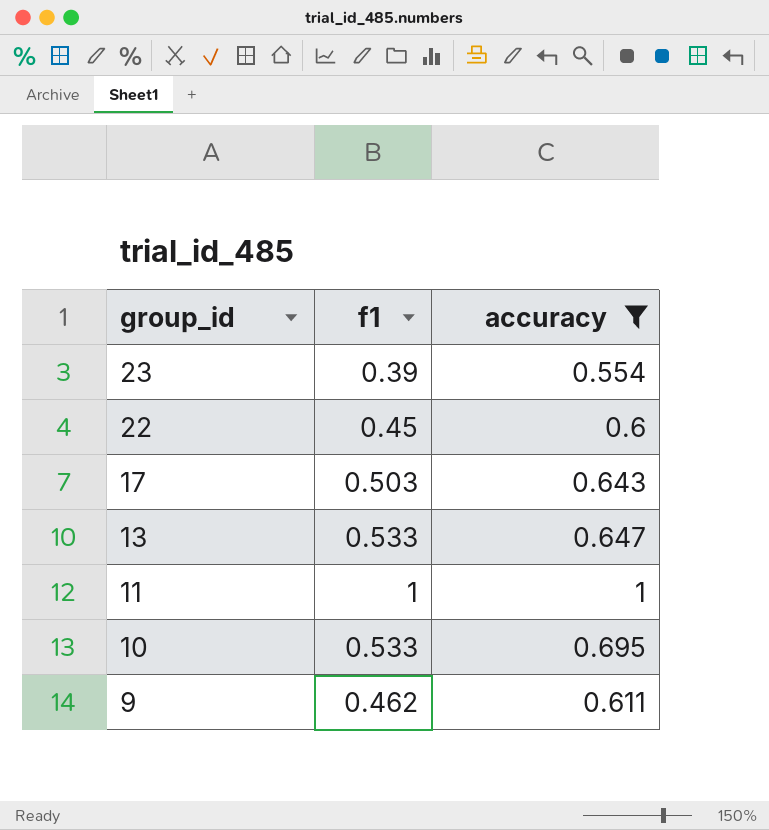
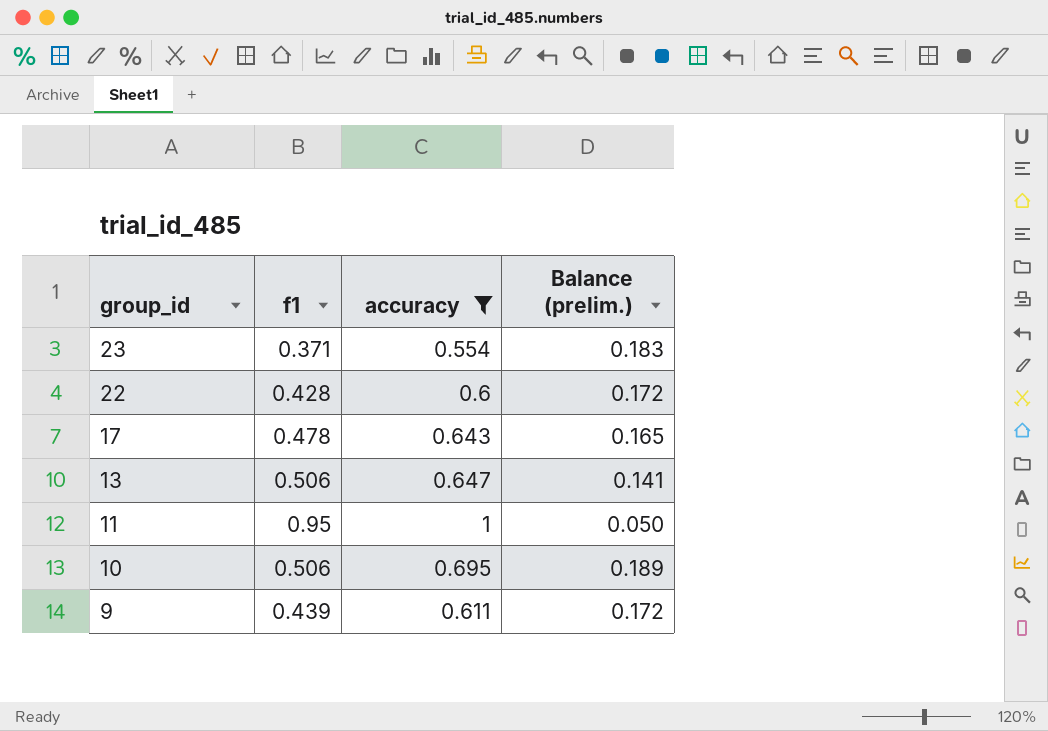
column Balance (prelim.) | formula: none -> [accuracy] - [f1]
23 | f1: 0.39 -> 0.371
22 | f1: 0.45 -> 0.428
17 | f1: 0.503 -> 0.478
13 | f1: 0.533 -> 0.506
11 | f1: 1 -> 0.95
10 | f1: 0.533 -> 0.506
9 | f1: 0.462 -> 0.439

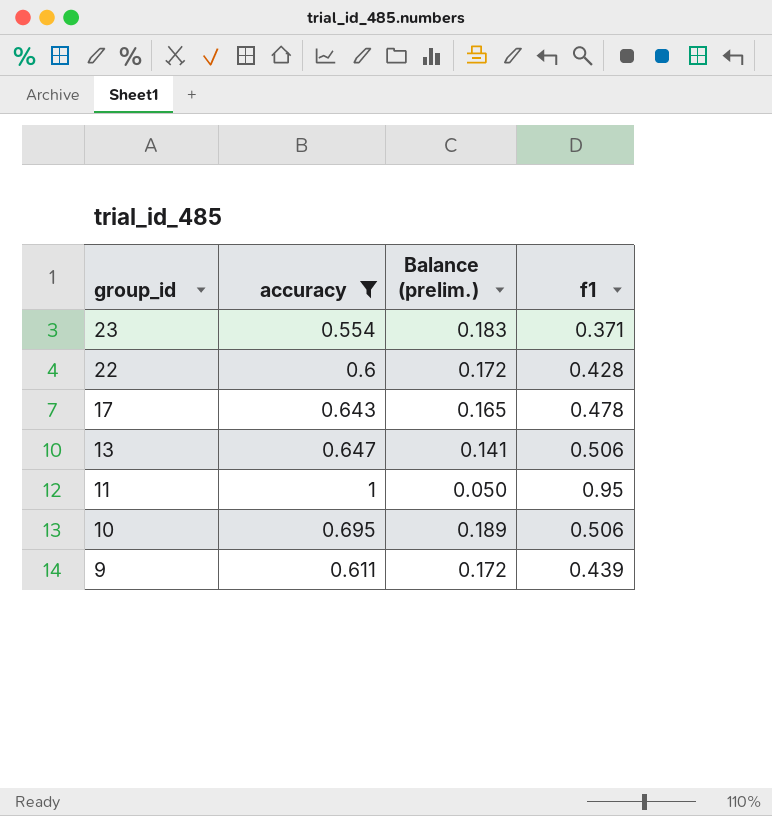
column f1 | position: 2 -> 4

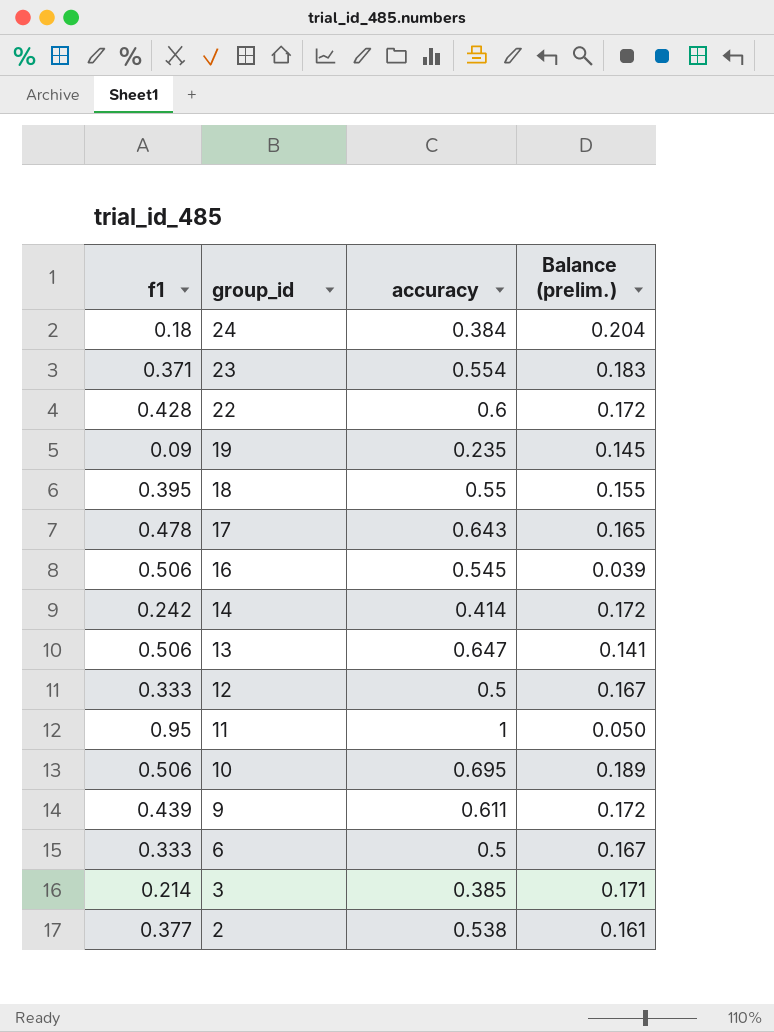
filter: accuracy >= 0.554 -> none
column f1 | position: 4 -> 1

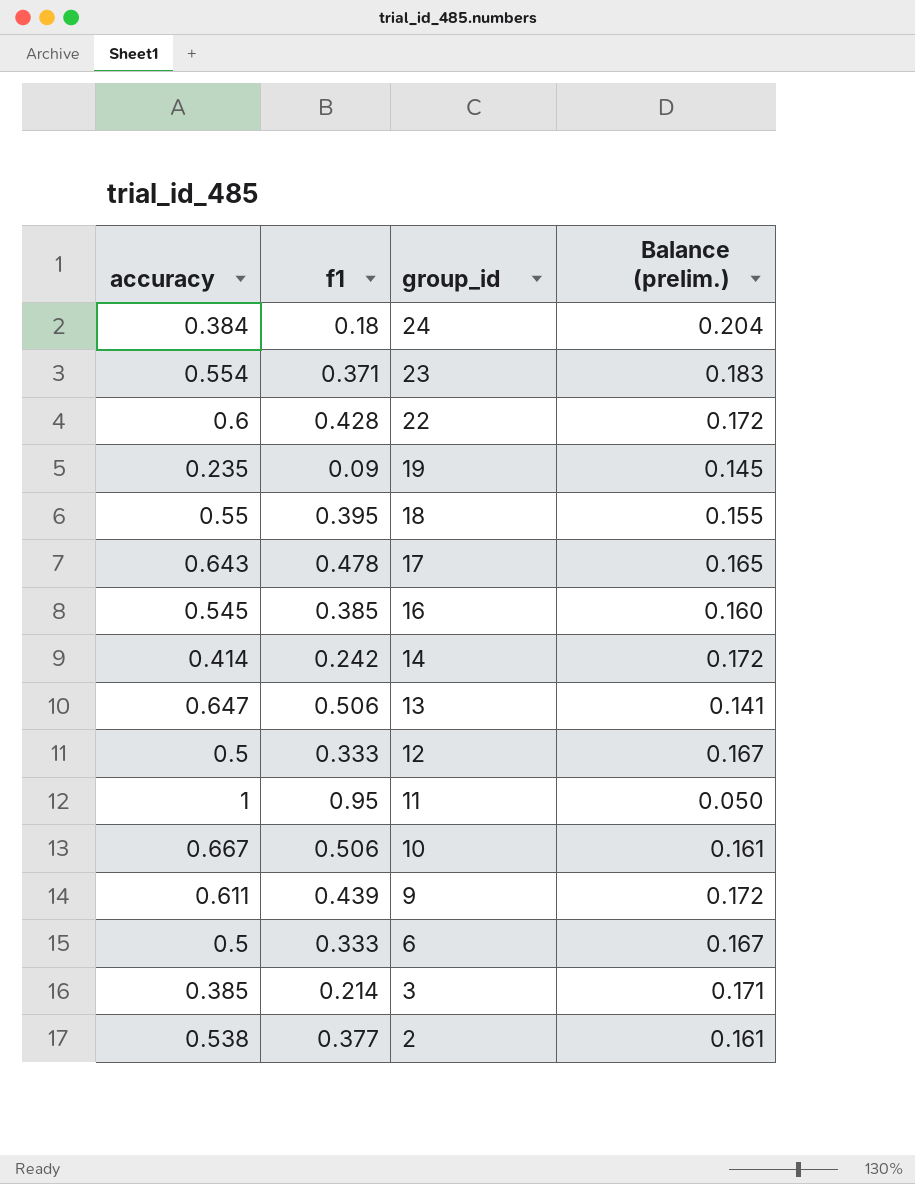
column accuracy | position: 3 -> 1
16 | f1: 0.506 -> 0.385
16 | Balance (prelim.): 0.039 -> 0.160
10 | accuracy: 0.695 -> 0.667
10 | Balance (prelim.): 0.189 -> 0.161

